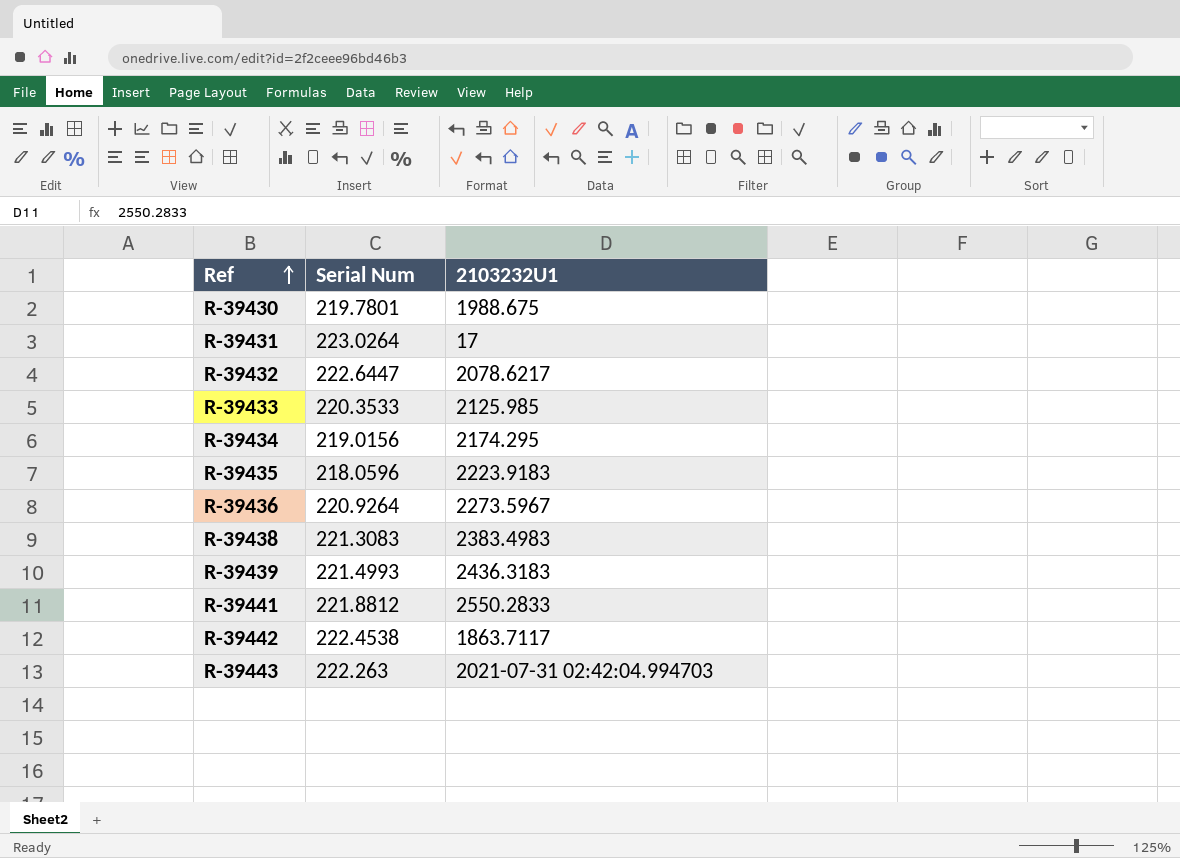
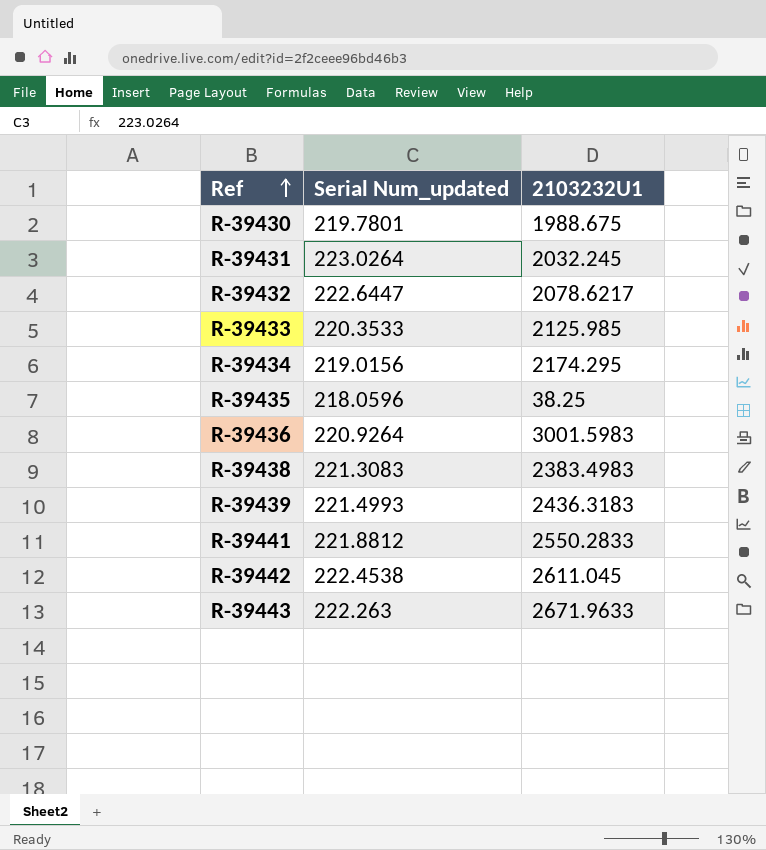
column name: Serial Num -> Serial Num_updated
R-39431 | 2103232U1: 17 -> 2032.245
R-39435 | 2103232U1: 2223.9183 -> 38.25
R-39436 | 2103232U1: 2273.5967 -> 3001.5983
R-39442 | 2103232U1: 1863.7117 -> 2611.045
R-39443 | 2103232U1: 2021-07-31 02:42:04.994703 -> 2671.9633

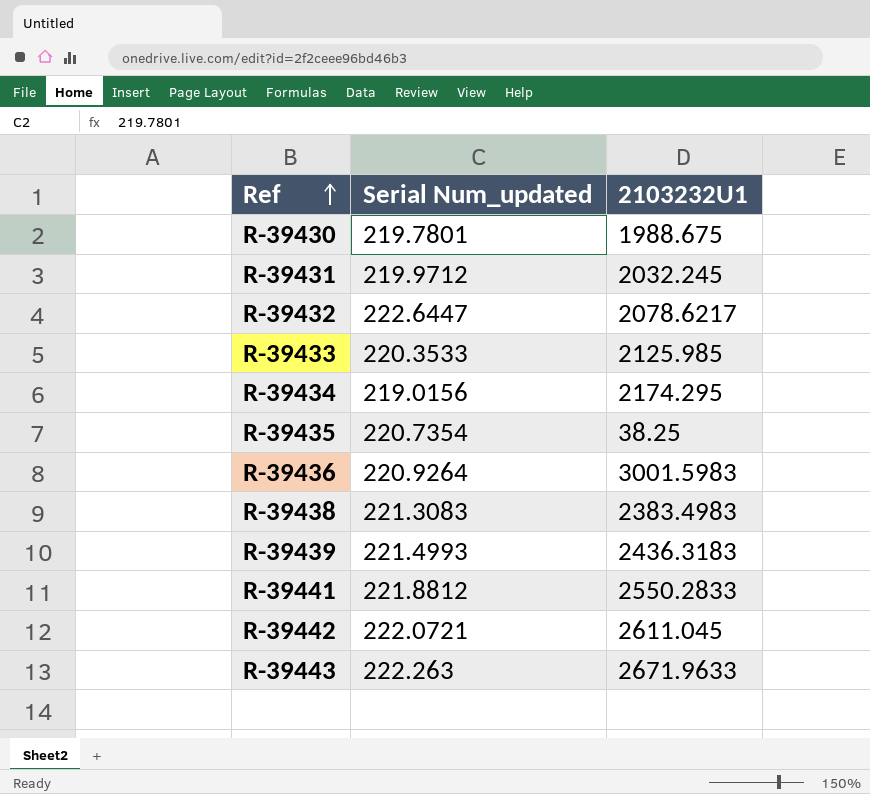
R-39431 | Serial Num_updated: 223.0264 -> 219.9712
R-39435 | Serial Num_updated: 218.0596 -> 220.7354
R-39442 | Serial Num_updated: 222.4538 -> 222.0721

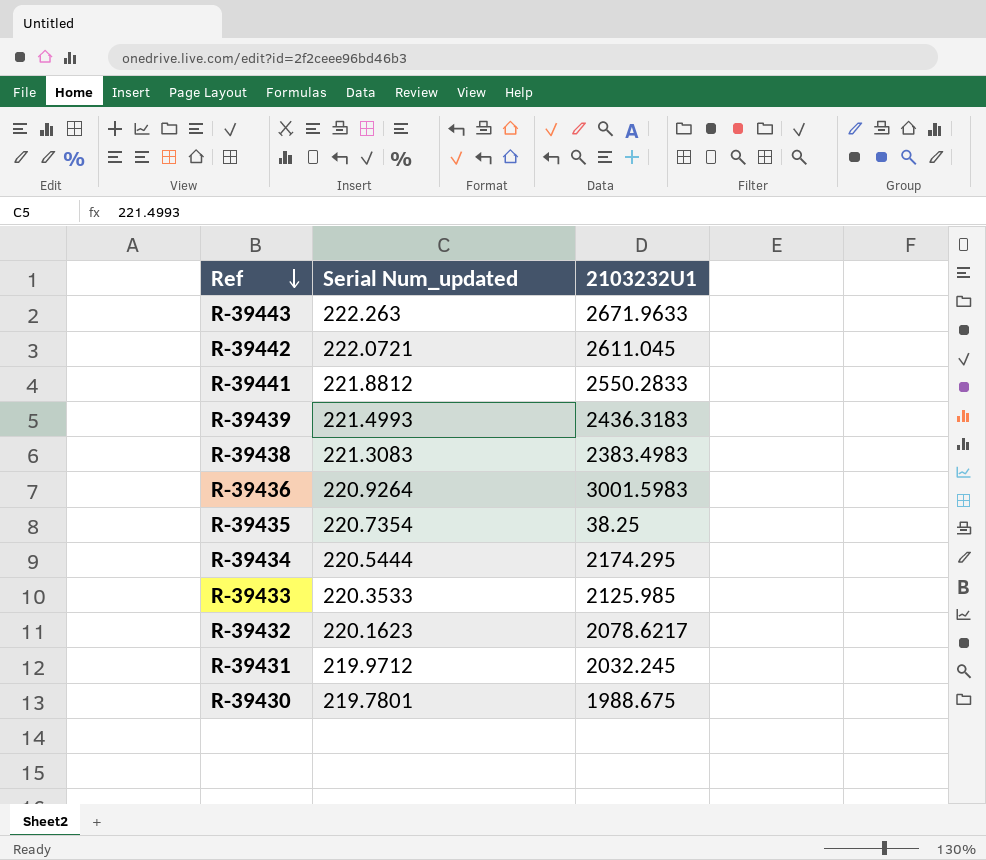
row order: Ref ascending -> Ref descending
R-39434 | Serial Num_updated: 219.0156 -> 220.5444
R-39432 | Serial Num_updated: 222.6447 -> 220.1623

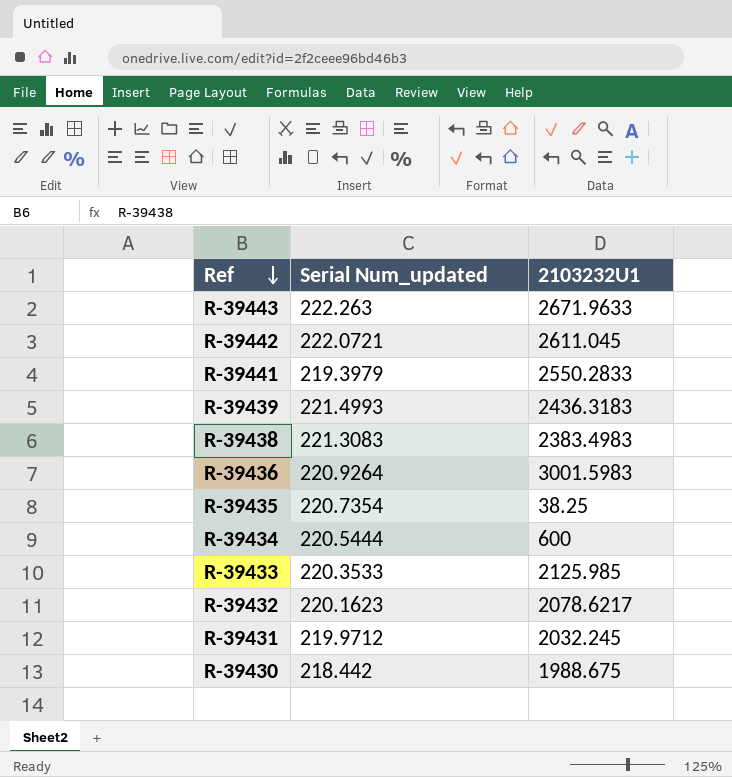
R-39441 | Serial Num_updated: 221.8812 -> 219.3979
R-39434 | 2103232U1: 2174.295 -> 600
R-39430 | Serial Num_updated: 219.7801 -> 218.442

